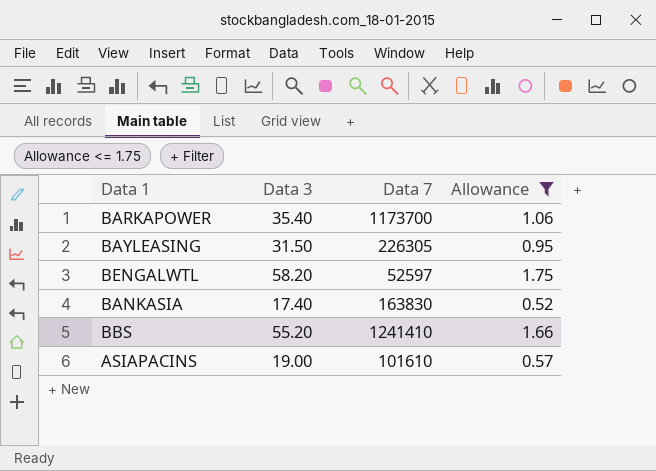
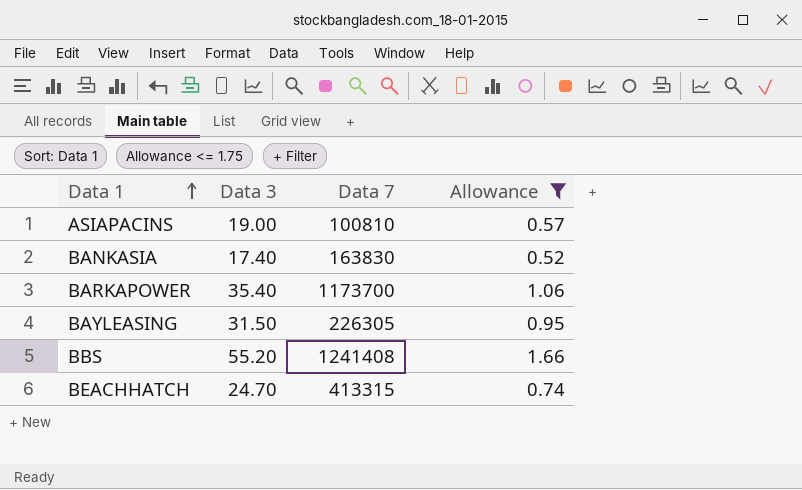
row order: none -> Data 1 ascending
row BENGALWTL: 58.20 | 52597 | 1.75 -> none
ASIAPACINS | Data 7: 101610 -> 100810
BBS | Data 7: 1241410 -> 1241408
row BEACHHATCH: none -> 24.70 | 413315 | 0.74

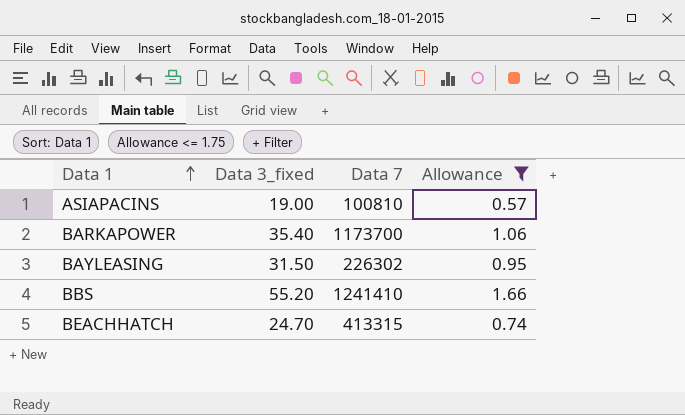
column name: Data 3 -> Data 3_fixed
row BANKASIA: 17.40 | 163830 | 0.52 -> none
BAYLEASING | Data 7: 226305 -> 226302
BBS | Data 7: 1241408 -> 1241410

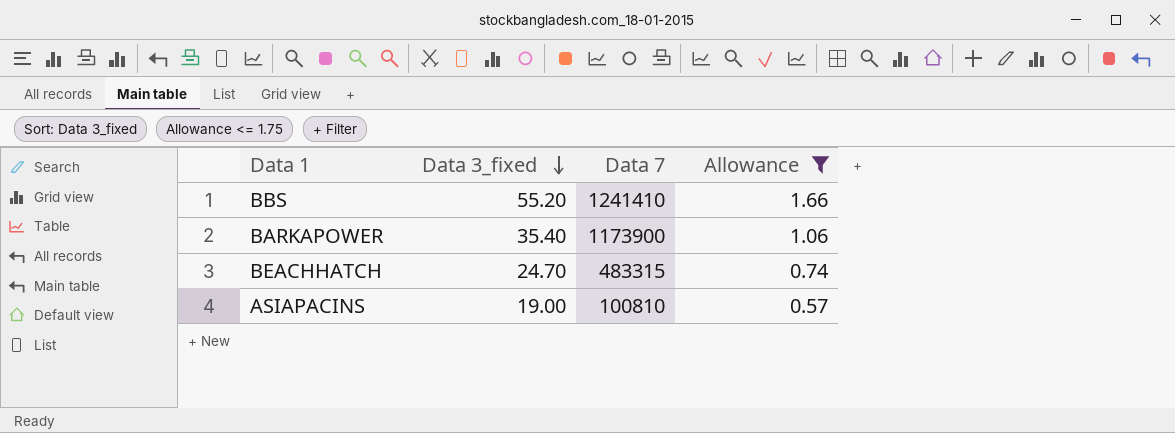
row order: Data 1 ascending -> Data 3_fixed descending
row BAYLEASING: 31.50 | 226302 | 0.95 -> none
BARKAPOWER | Data 7: 1173700 -> 1173900
BEACHHATCH | Data 7: 413315 -> 483315

